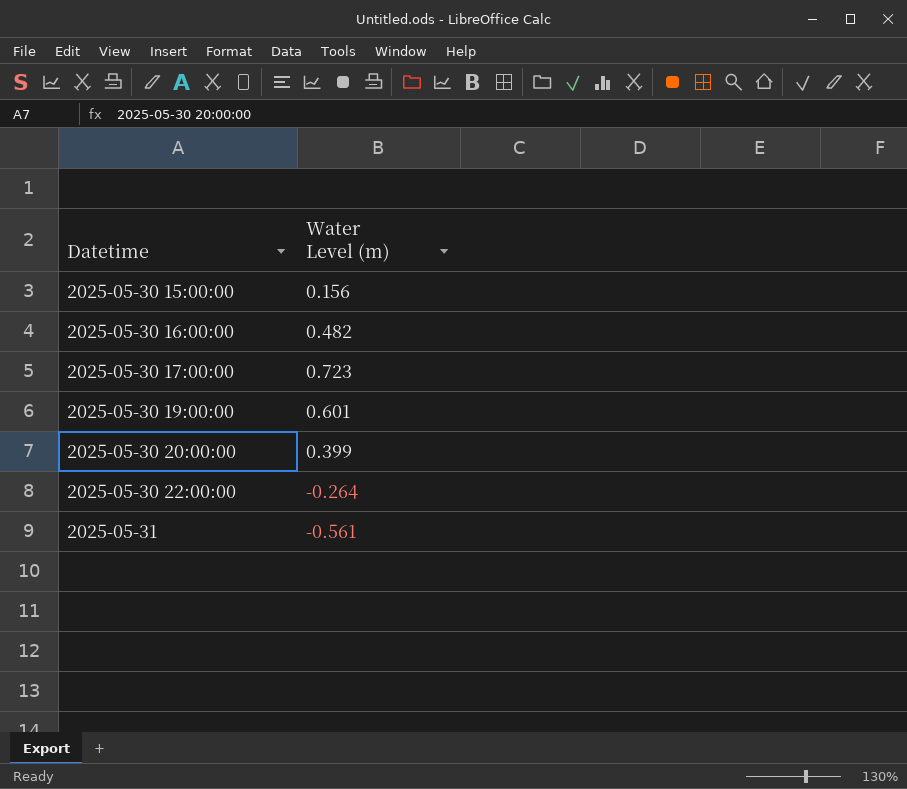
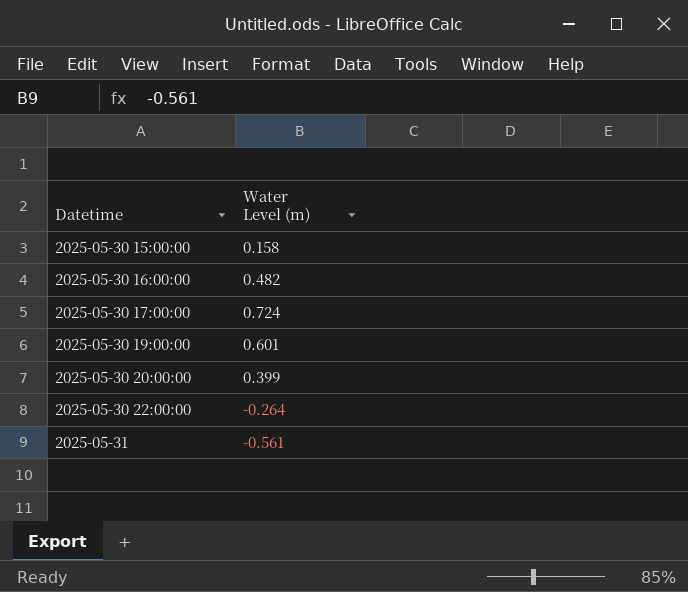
2025-05-30 15:00:00 | Water Level (m): 0.156 -> 0.158
2025-05-30 17:00:00 | Water Level (m): 0.723 -> 0.724

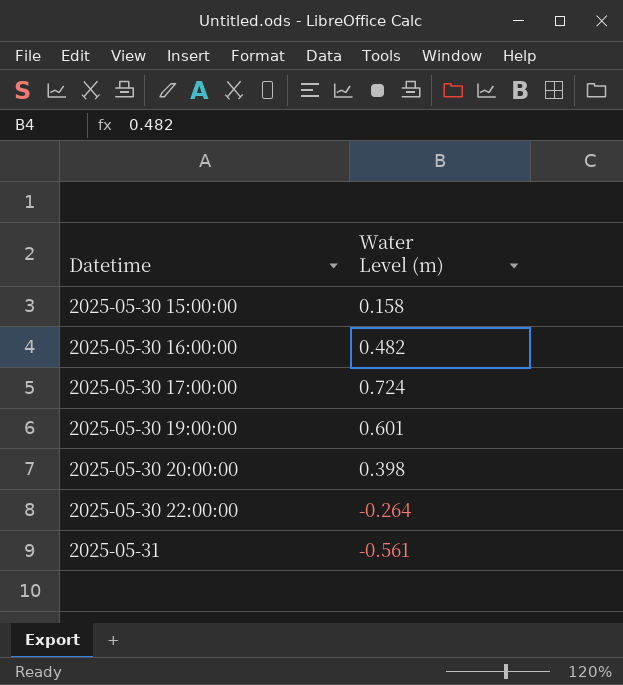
2025-05-30 20:00:00 | Water Level (m): 0.399 -> 0.398

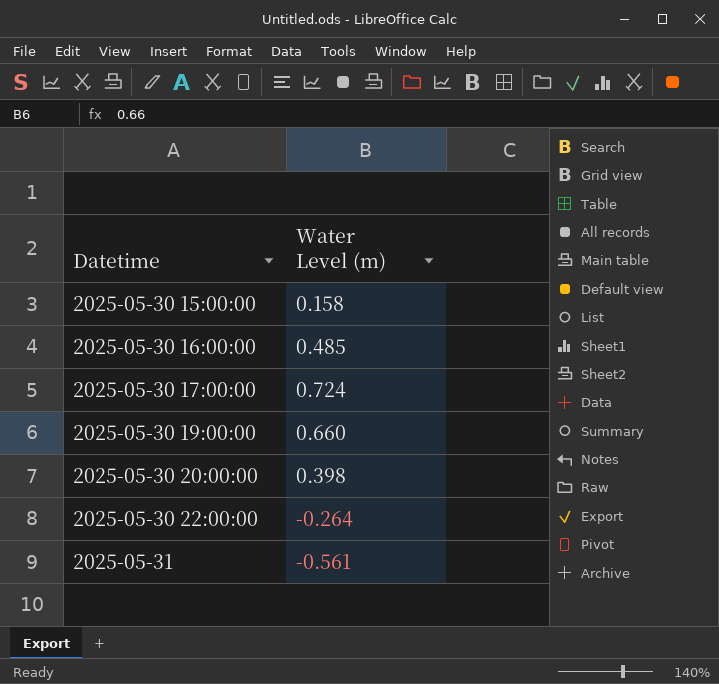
2025-05-30 16:00:00 | Water Level (m): 0.482 -> 0.485
2025-05-30 19:00:00 | Water Level (m): 0.601 -> 0.660

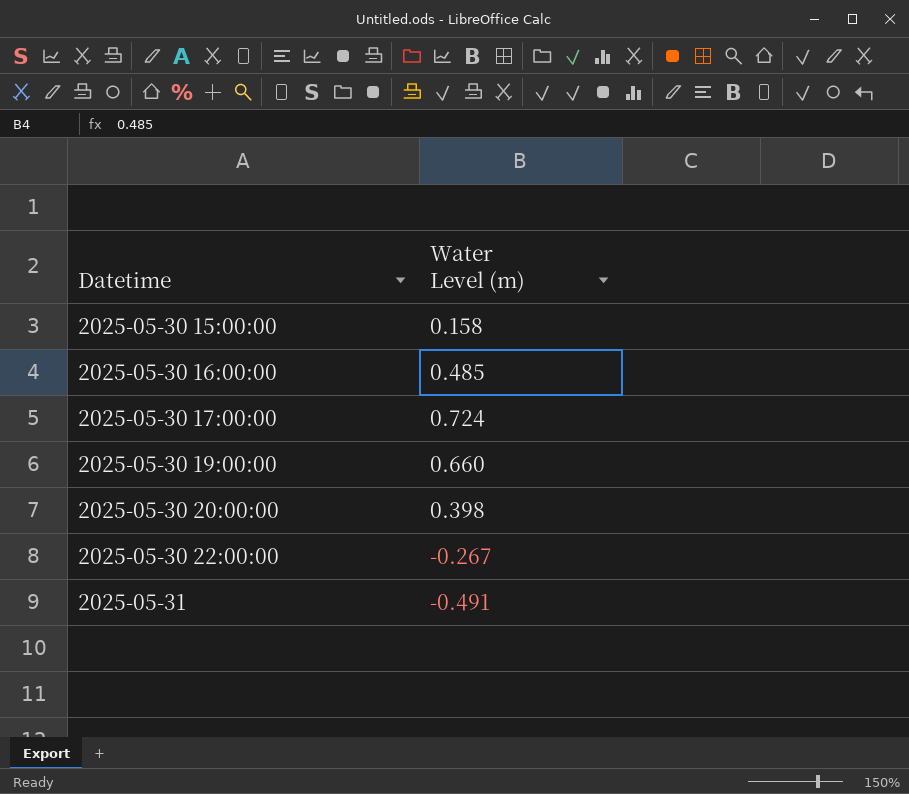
2025-05-30 22:00:00 | Water Level (m): -0.264 -> -0.267
2025-05-31 | Water Level (m): -0.561 -> -0.491

